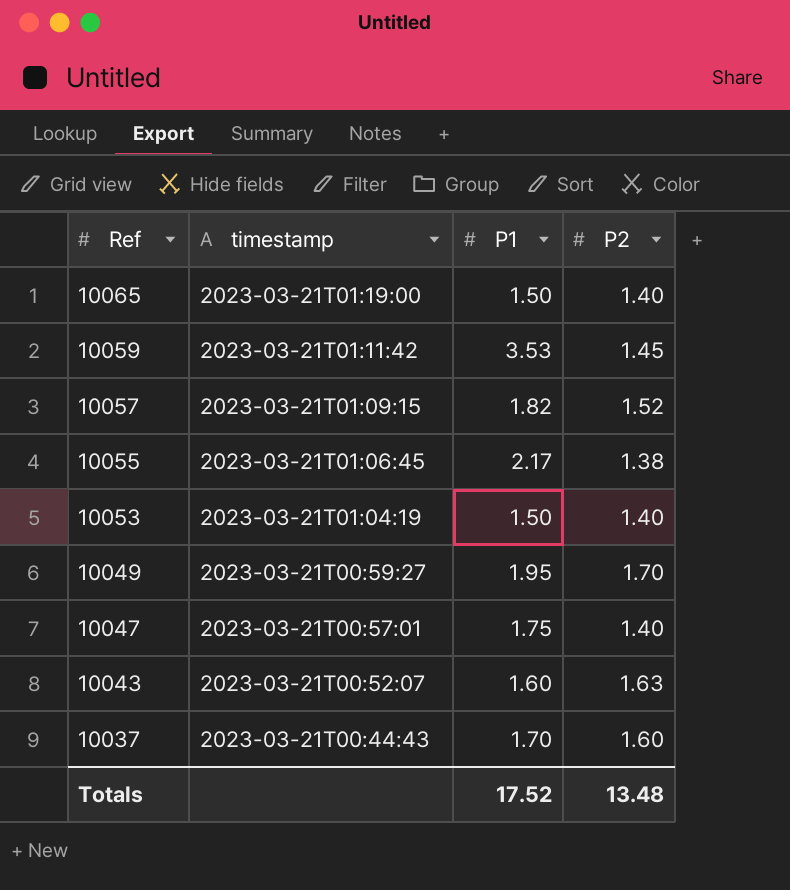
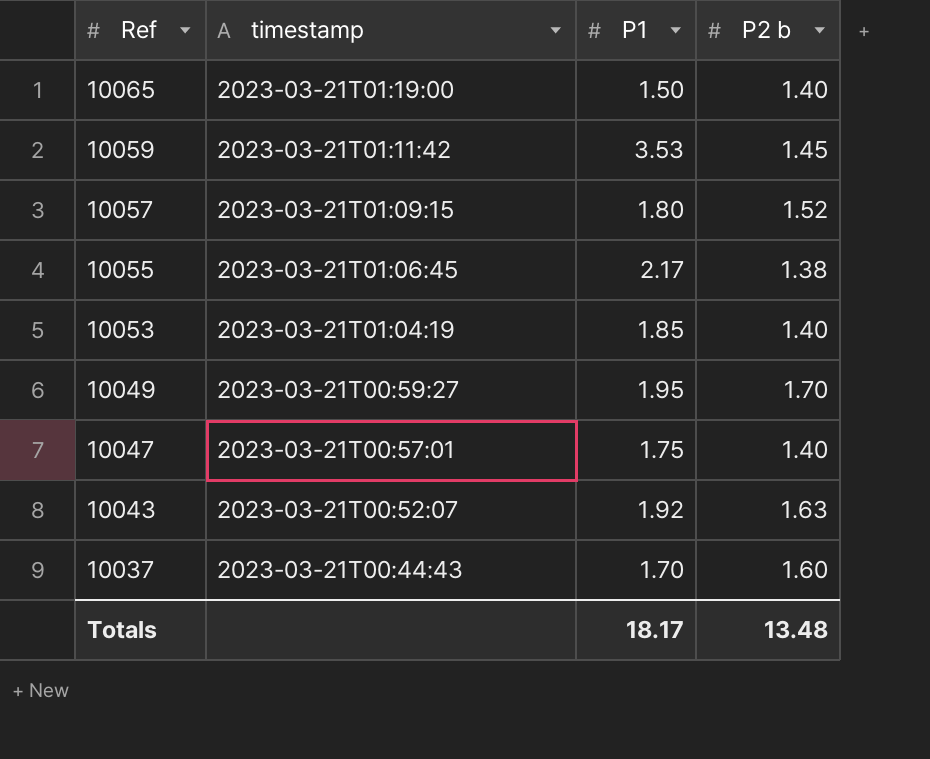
column name: P2 -> P2 b
10057 | P1: 1.82 -> 1.80
10053 | P1: 1.50 -> 1.85
10043 | P1: 1.60 -> 1.92
Totals | P1: 17.52 -> 18.17

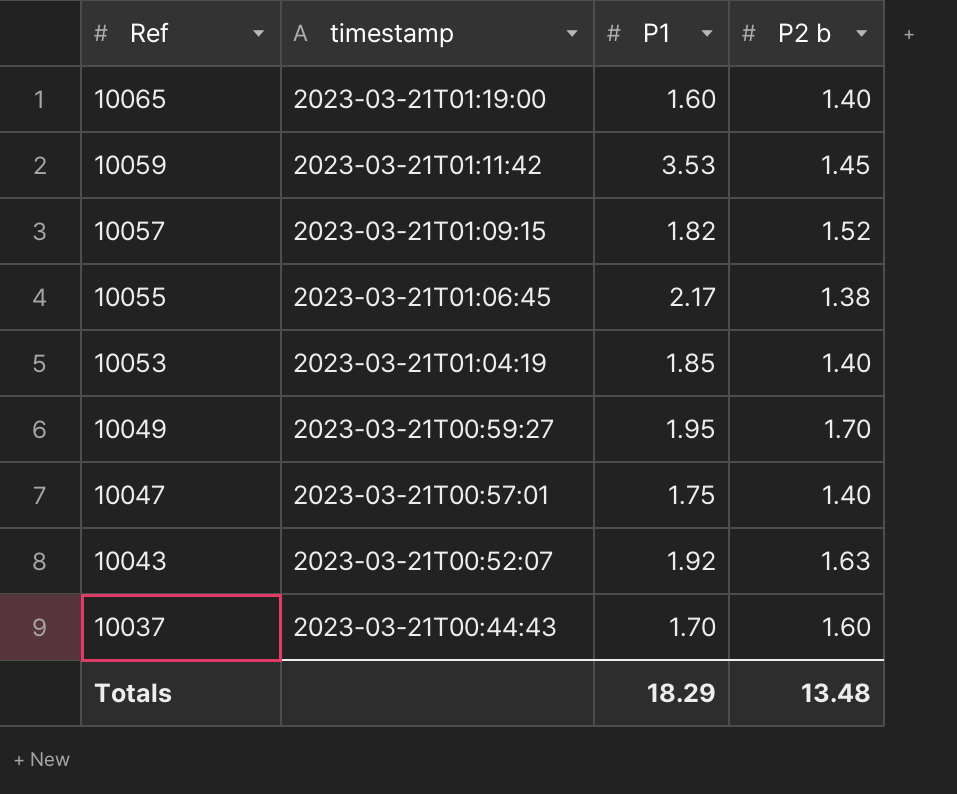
10065 | P1: 1.50 -> 1.60
10057 | P1: 1.80 -> 1.82
Totals | P1: 18.17 -> 18.29

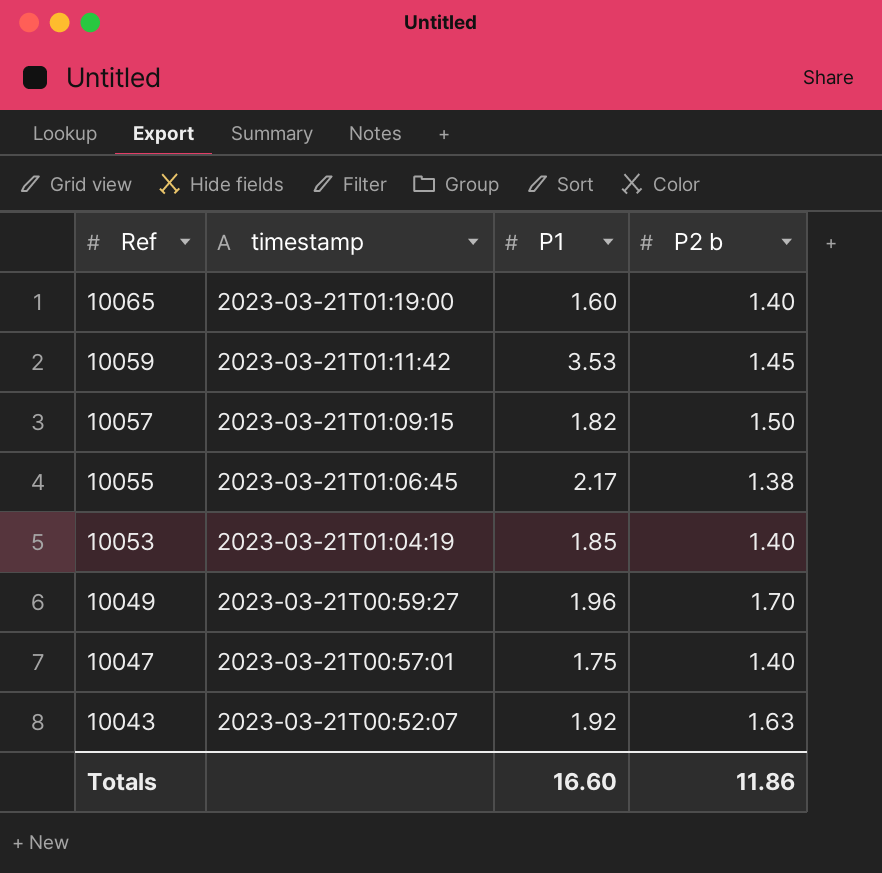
row 10037: 2023-03-21T00:44:43 | 1.70 | 1.60 -> none
10057 | P2 b: 1.52 -> 1.50
10049 | P1: 1.95 -> 1.96
Totals | P1: 18.29 -> 16.60
Totals | P2 b: 13.48 -> 11.86

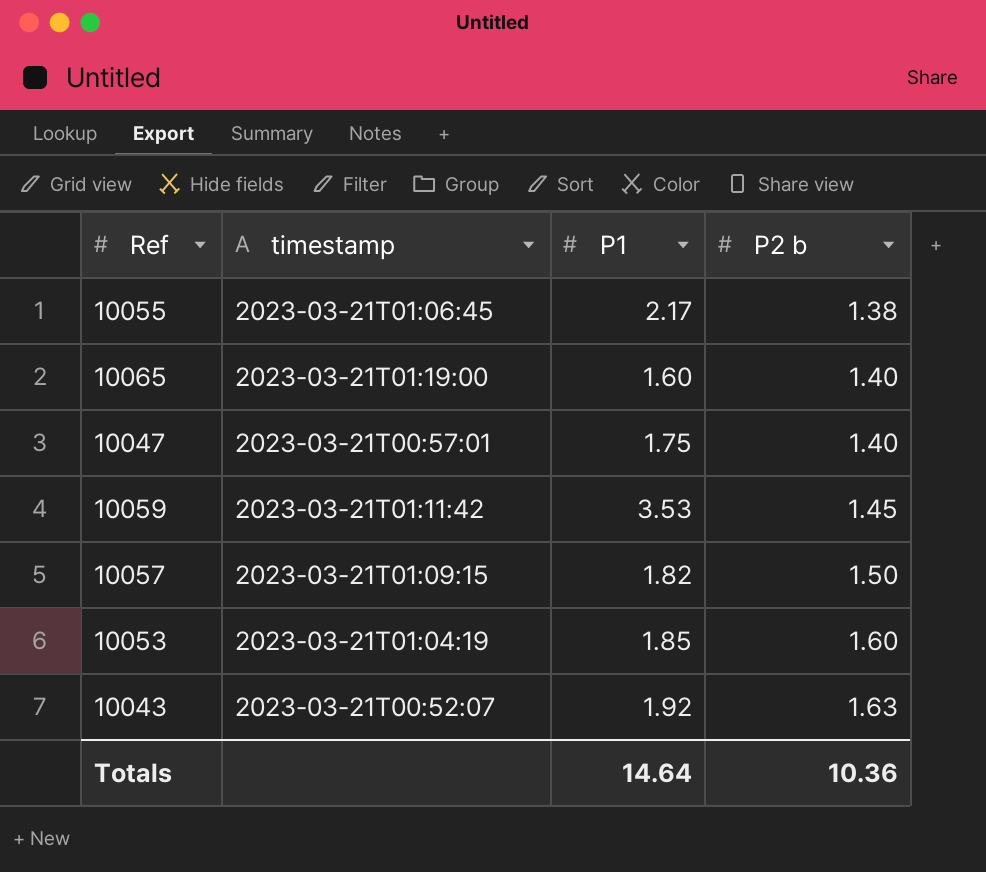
row order: Ref descending -> P2 b ascending
row 10049: 2023-03-21T00:59:27 | 1.96 | 1.70 -> none
10053 | P2 b: 1.40 -> 1.60
Totals | P1: 16.60 -> 14.64
Totals | P2 b: 11.86 -> 10.36

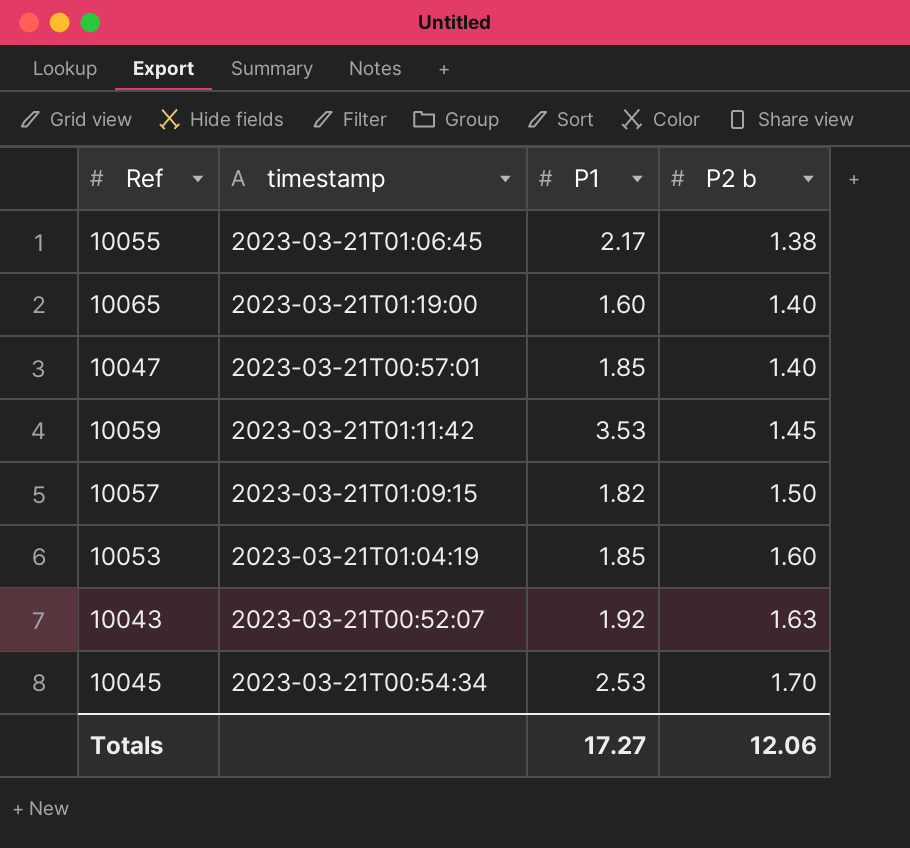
10047 | P1: 1.75 -> 1.85
row 10045: none -> 2023-03-21T00:54:34 | 2.53 | 1.70
Totals | P1: 14.64 -> 17.27
Totals | P2 b: 10.36 -> 12.06

